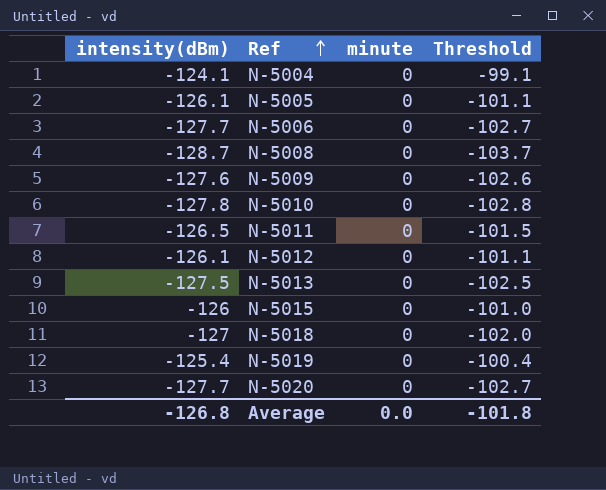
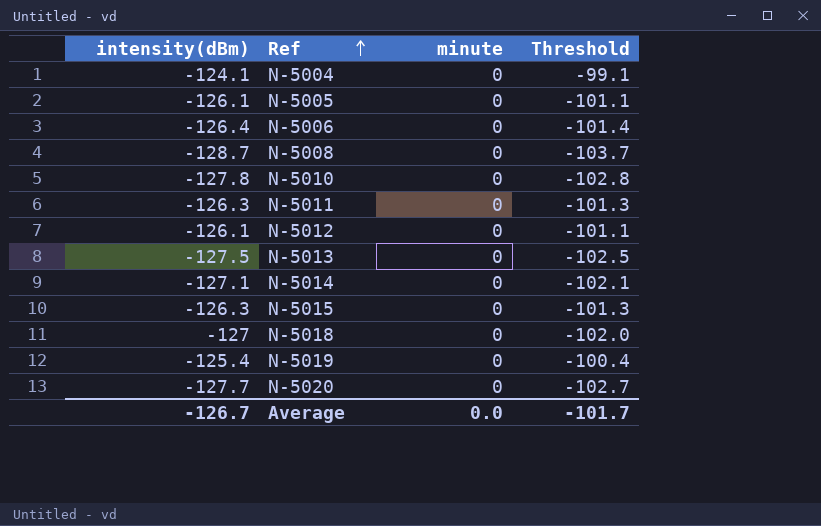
row N-5009: -127.6 | 0 | -102.6 -> none
N-5006 | intensity(dBm): -127.7 -> -126.4
N-5006 | Threshold: -102.7 -> -101.4
N-5011 | intensity(dBm): -126.5 -> -126.3
N-5011 | Threshold: -101.5 -> -101.3
row N-5014: none -> -127.1 | 0 | -102.1
N-5015 | intensity(dBm): -126 -> -126.3
N-5015 | Threshold: -101.0 -> -101.3
Average | intensity(dBm): -126.8 -> -126.7
Average | Threshold: -101.8 -> -101.7

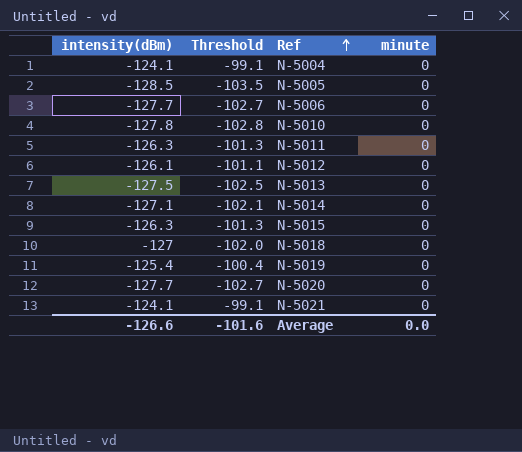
column Threshold | position: 4 -> 2
row N-5008: -128.7 | 0 | -103.7 -> none
N-5005 | intensity(dBm): -126.1 -> -128.5
N-5005 | Threshold: -101.1 -> -103.5
N-5006 | intensity(dBm): -126.4 -> -127.7
N-5006 | Threshold: -101.4 -> -102.7
row N-5021: none -> -124.1 | -99.1 | 0
Average | intensity(dBm): -126.7 -> -126.6
Average | Threshold: -101.7 -> -101.6

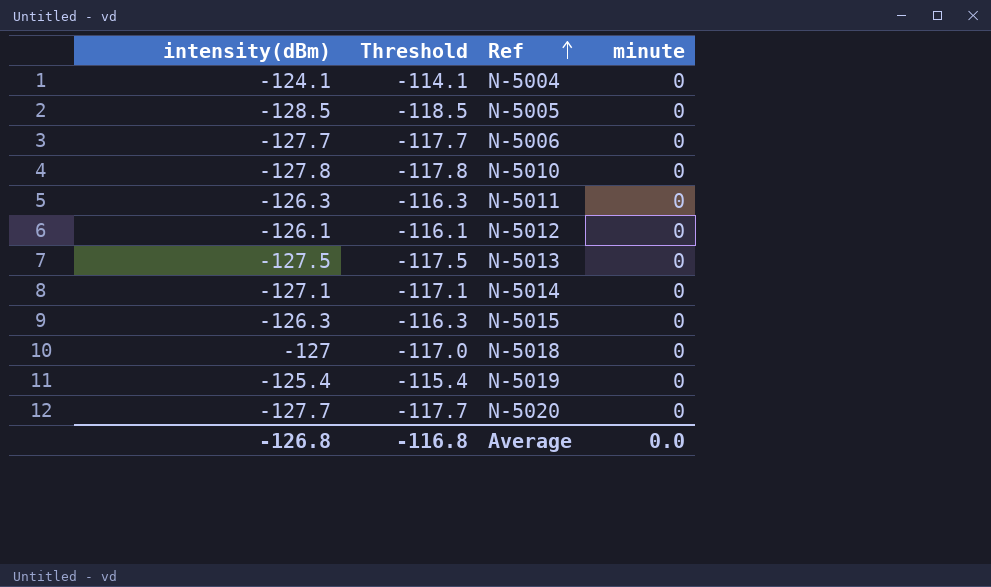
column Threshold | formula: [intensity(dBm)] + 25 -> [intensity(dBm)] + 10
row N-5021: -124.1 | -99.1 | 0 -> none
Average | intensity(dBm): -126.6 -> -126.8
Average | Threshold: -101.6 -> -116.8

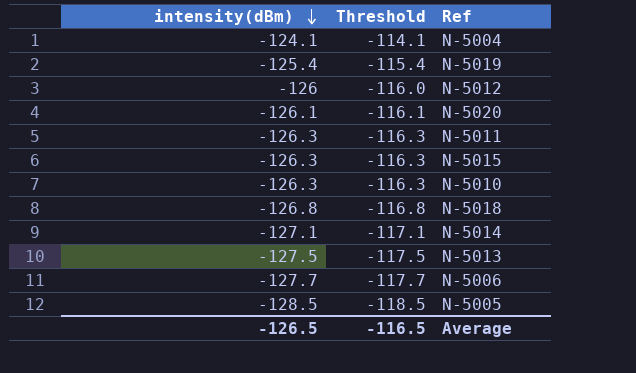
row order: Ref ascending -> intensity(dBm) descending
column minute | position: 4 -> none
N-5012 | intensity(dBm): -126.1 -> -126
N-5012 | Threshold: -116.1 -> -116.0
N-5020 | intensity(dBm): -127.7 -> -126.1
N-5020 | Threshold: -117.7 -> -116.1
N-5010 | intensity(dBm): -127.8 -> -126.3
N-5010 | Threshold: -117.8 -> -116.3
N-5018 | intensity(dBm): -127 -> -126.8
N-5018 | Threshold: -117.0 -> -116.8
Average | intensity(dBm): -126.8 -> -126.5
Average | Threshold: -116.8 -> -116.5

